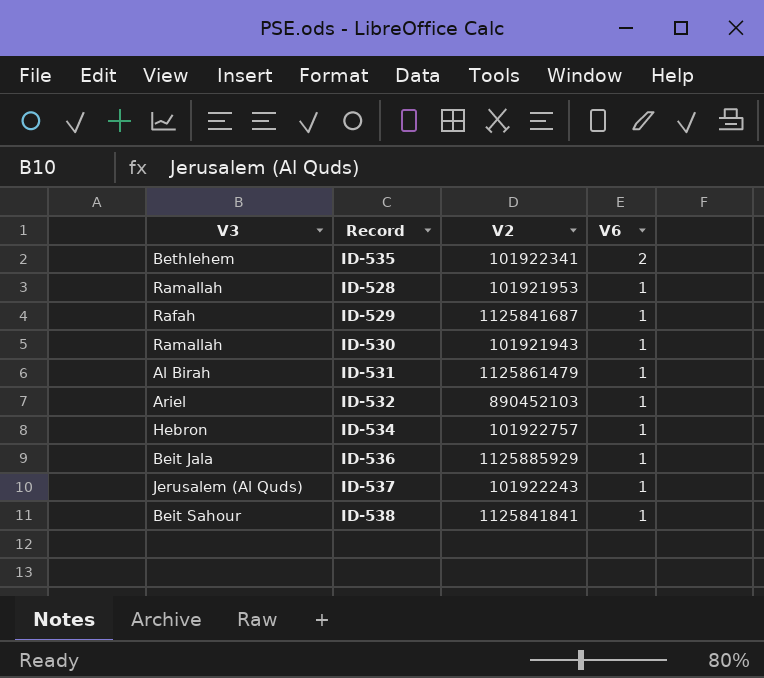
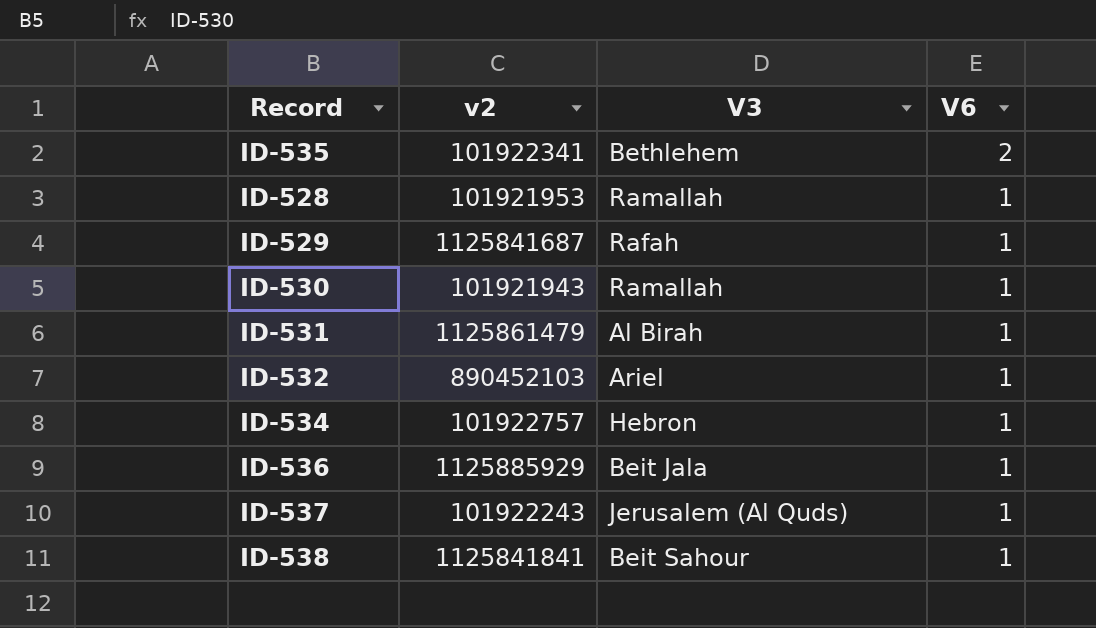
column name: V2 -> v2
column V3 | position: 1 -> 3

